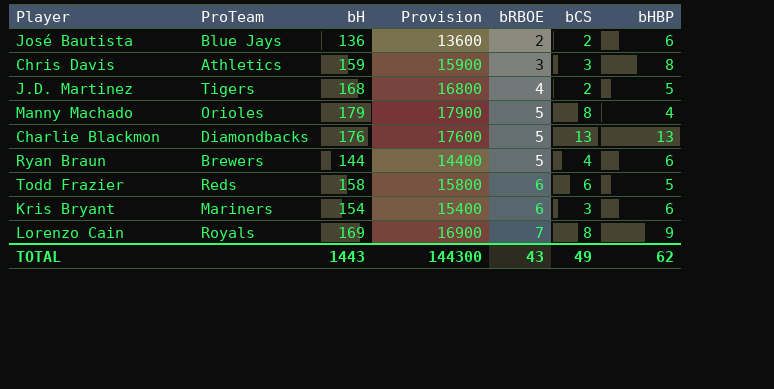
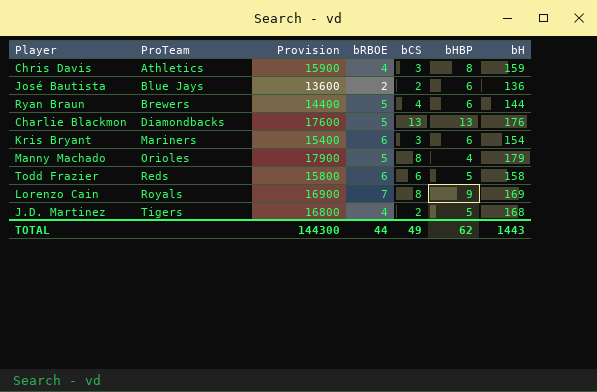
row order: bRBOE ascending -> ProTeam ascending
column bH | position: 3 -> 7
Chris Davis | bRBOE: 3 -> 4
TOTAL | bRBOE: 43 -> 44

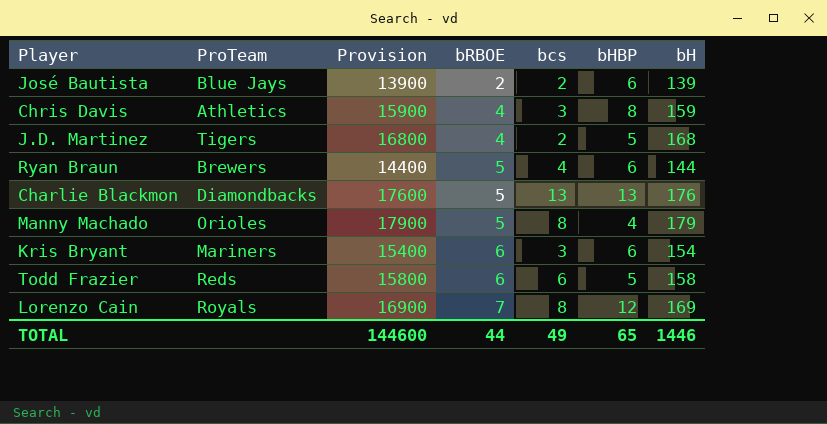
row order: ProTeam ascending -> bRBOE ascending
column name: bCS -> bcs
José Bautista | Provision: 13600 -> 13900
José Bautista | bH: 136 -> 139
Lorenzo Cain | bHBP: 9 -> 12
TOTAL | Provision: 144300 -> 144600
TOTAL | bHBP: 62 -> 65
TOTAL | bH: 1443 -> 1446

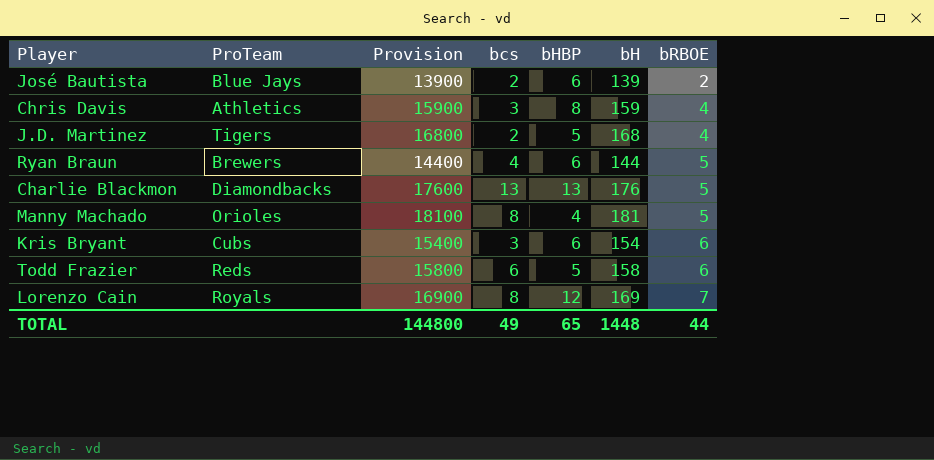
column bRBOE | position: 4 -> 7
Manny Machado | Provision: 17900 -> 18100
Manny Machado | bH: 179 -> 181
Kris Bryant | ProTeam: Mariners -> Cubs
TOTAL | Provision: 144600 -> 144800
TOTAL | bH: 1446 -> 1448

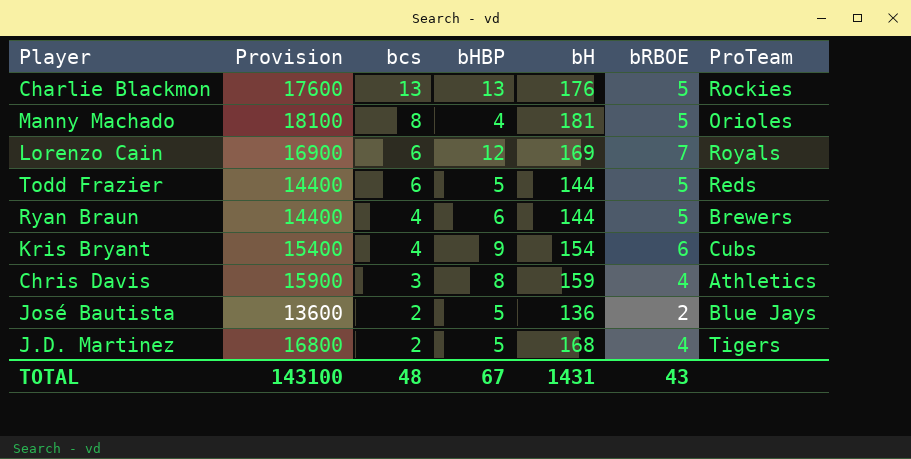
row order: bRBOE ascending -> bcs descending
column ProTeam | position: 2 -> 7
Charlie Blackmon | ProTeam: Diamondbacks -> Rockies
Lorenzo Cain | bcs: 8 -> 6
Todd Frazier | Provision: 15800 -> 14400
Todd Frazier | bH: 158 -> 144
Todd Frazier | bRBOE: 6 -> 5
Kris Bryant | bcs: 3 -> 4
Kris Bryant | bHBP: 6 -> 9
José Bautista | Provision: 13900 -> 13600
José Bautista | bHBP: 6 -> 5
José Bautista | bH: 139 -> 136
TOTAL | Provision: 144800 -> 143100
TOTAL | bcs: 49 -> 48
TOTAL | bHBP: 65 -> 67
TOTAL | bH: 1448 -> 1431
TOTAL | bRBOE: 44 -> 43

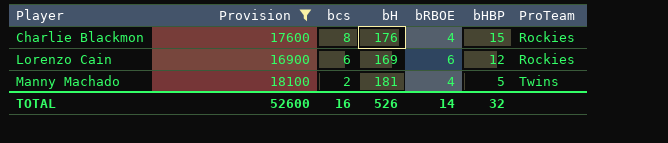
filter: none -> Provision >= 16900
row order: bcs descending -> Player ascending
column bHBP | position: 4 -> 6
Charlie Blackmon | bcs: 13 -> 8
Charlie Blackmon | bRBOE: 5 -> 4
Charlie Blackmon | bHBP: 13 -> 15
Lorenzo Cain | bRBOE: 7 -> 6
Lorenzo Cain | ProTeam: Royals -> Rockies
Manny Machado | bcs: 8 -> 2
Manny Machado | bRBOE: 5 -> 4
Manny Machado | bHBP: 4 -> 5
Manny Machado | ProTeam: Orioles -> Twins
TOTAL | Provision: 143100 -> 52600
TOTAL | bcs: 48 -> 16
TOTAL | bH: 1431 -> 526
TOTAL | bRBOE: 43 -> 14
TOTAL | bHBP: 67 -> 32

